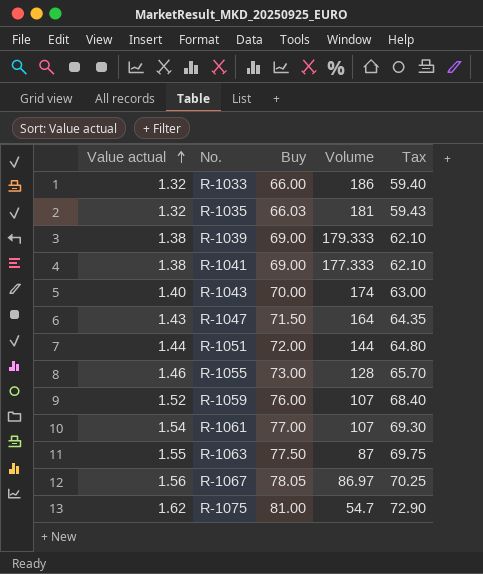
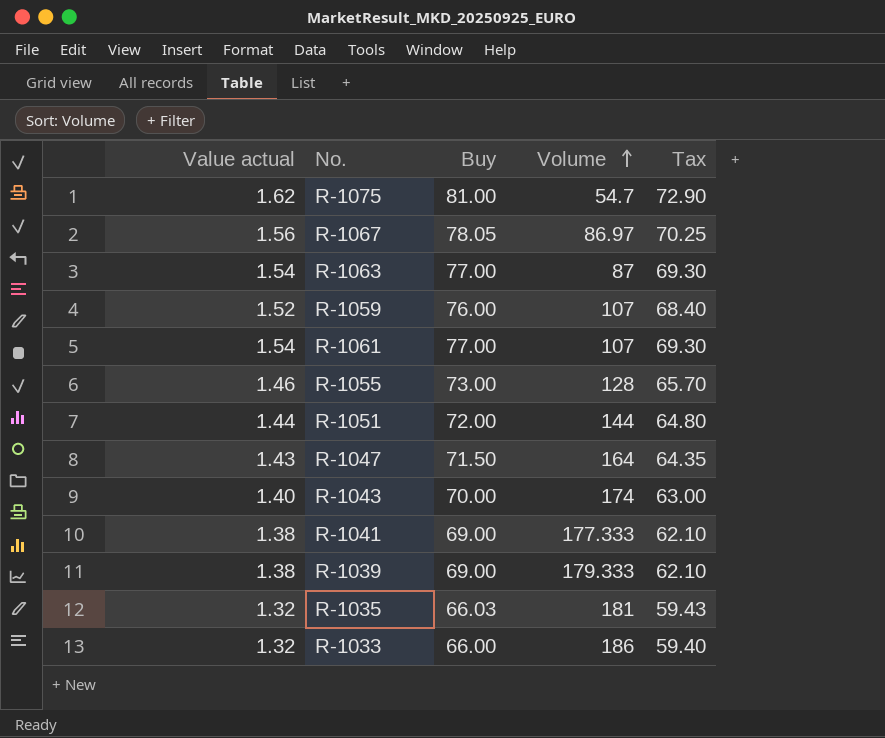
row order: Value actual ascending -> Volume ascending
R-1063 | Value actual: 1.55 -> 1.54
R-1063 | Buy: 77.50 -> 77.00
R-1063 | Tax: 69.75 -> 69.30

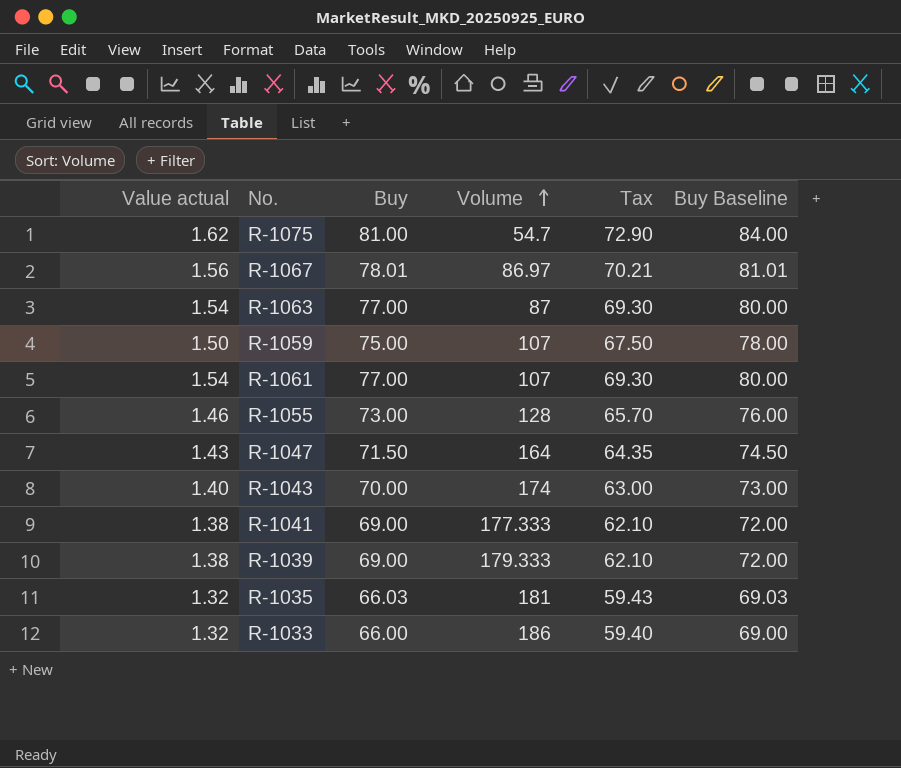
column Buy Baseline | formula: none -> [Buy] + 3
row R-1051: 1.44 | 72.00 | 144 | 64.80 -> none
R-1067 | Buy: 78.05 -> 78.01
R-1067 | Tax: 70.25 -> 70.21
R-1059 | Value actual: 1.52 -> 1.50
R-1059 | Buy: 76.00 -> 75.00
R-1059 | Tax: 68.40 -> 67.50

